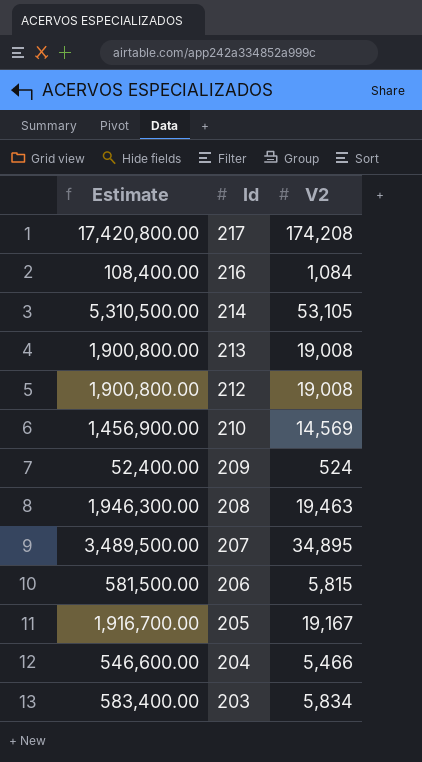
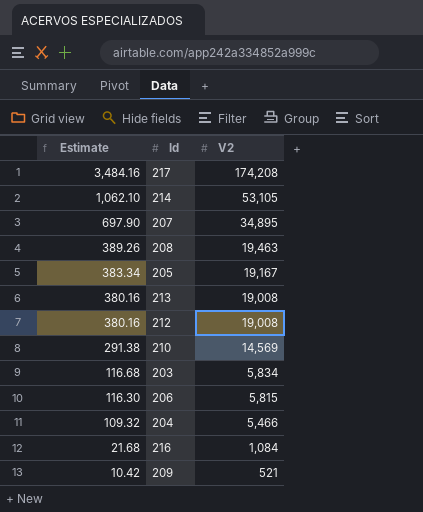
row order: Id descending -> Estimate descending
column Estimate | formula: [V2] * 100 -> [V2] * 0.02
209 | V2: 524 -> 521

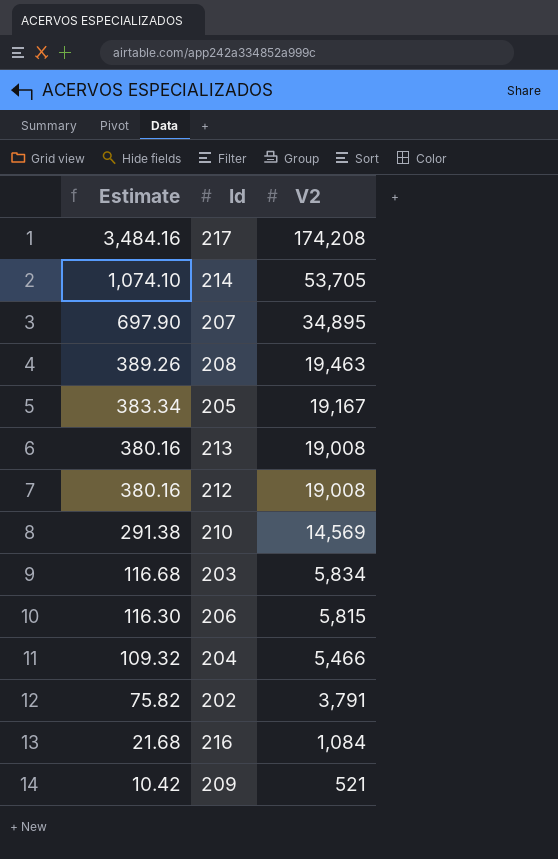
214 | Estimate: 1,062.10 -> 1,074.10
214 | V2: 53,105 -> 53,705
row 202: none -> 75.82 | 3,791

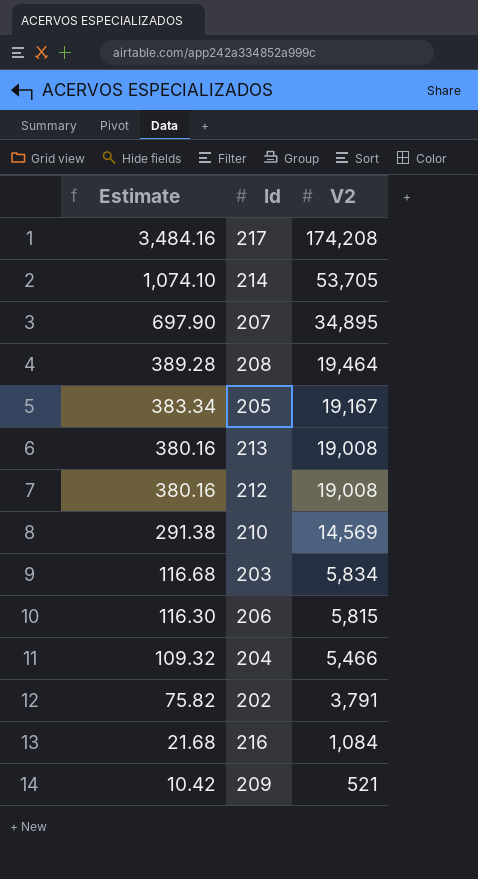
208 | Estimate: 389.26 -> 389.28
208 | V2: 19,463 -> 19,464

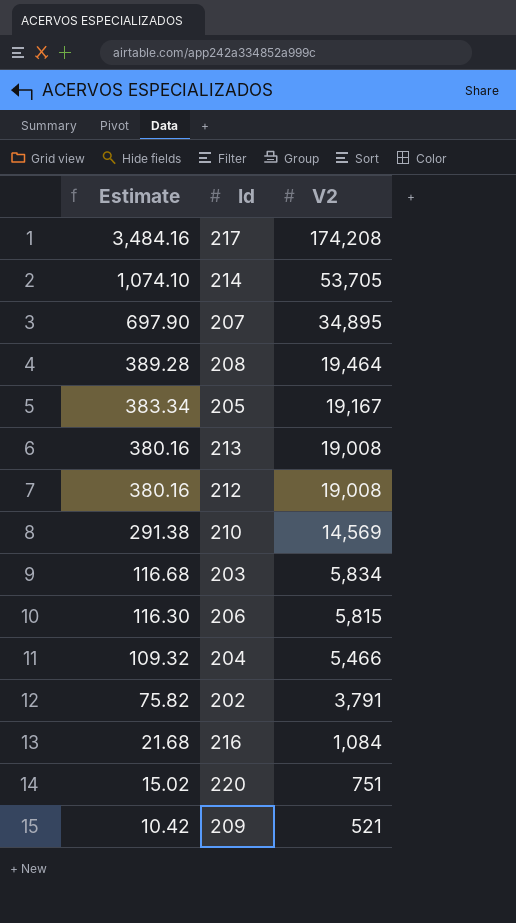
row 220: none -> 15.02 | 751

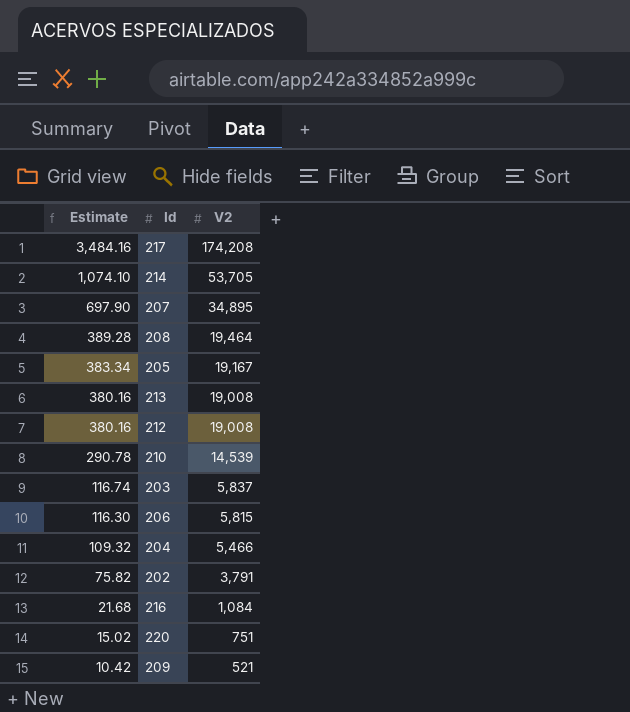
210 | Estimate: 291.38 -> 290.78
210 | V2: 14,569 -> 14,539
203 | Estimate: 116.68 -> 116.74
203 | V2: 5,834 -> 5,837

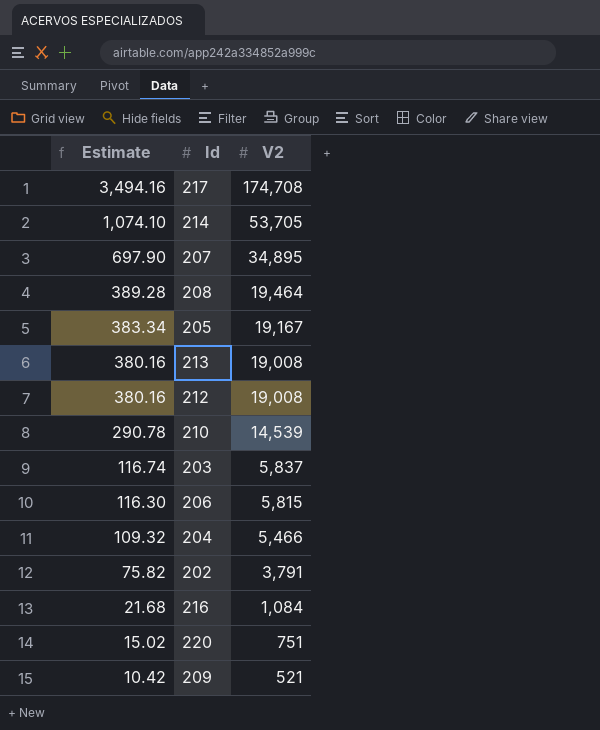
217 | Estimate: 3,484.16 -> 3,494.16
217 | V2: 174,208 -> 174,708

